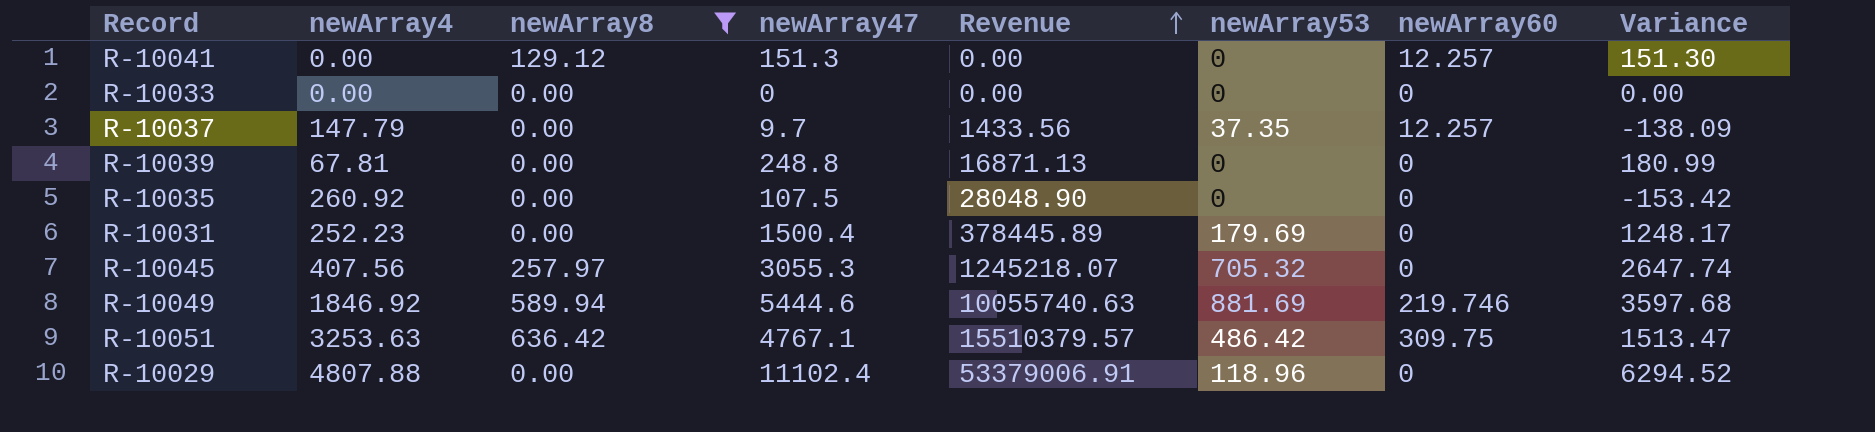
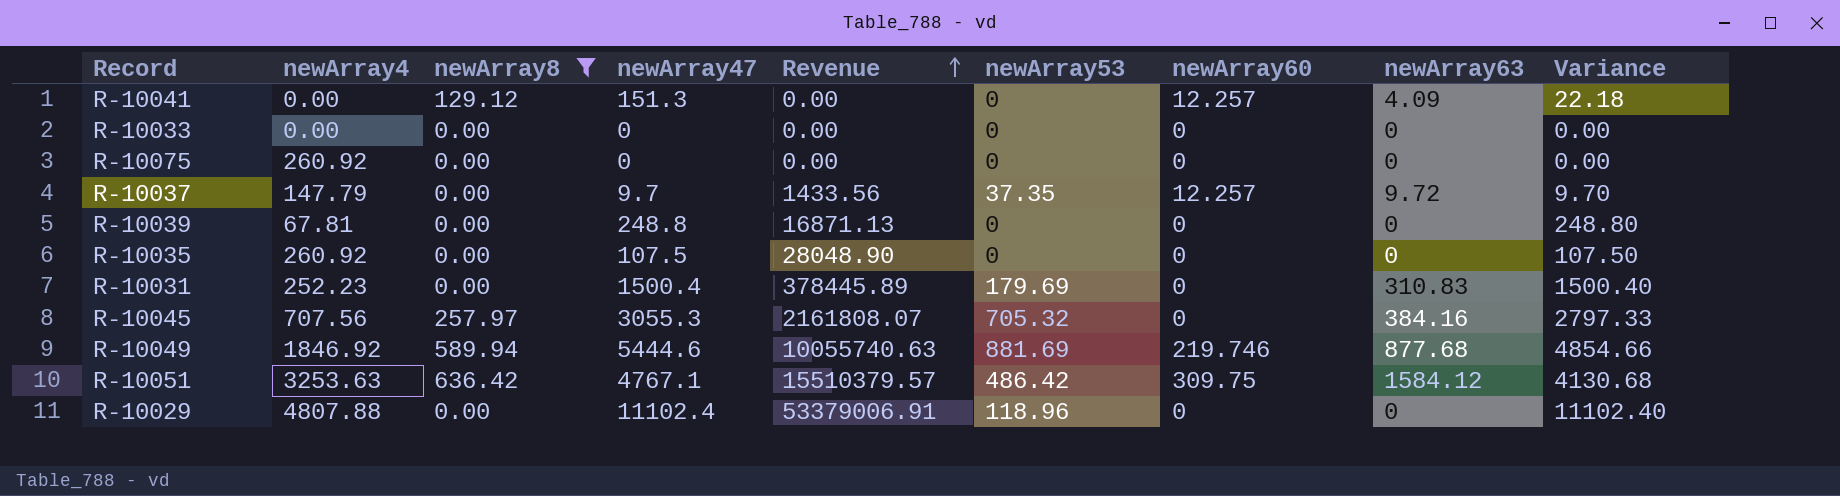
column newArray63 | position: none -> 8
column Variance | formula: [newArray47] - [newArray4] -> [newArray47] - [newArray8]
row R-10075: none -> 260.92 | 0.00 | 0 | 0.00 | 0 | 0 | 0 | 0.00
R-10045 | newArray4: 407.56 -> 707.56
R-10045 | Revenue: 1245218.07 -> 2161808.07

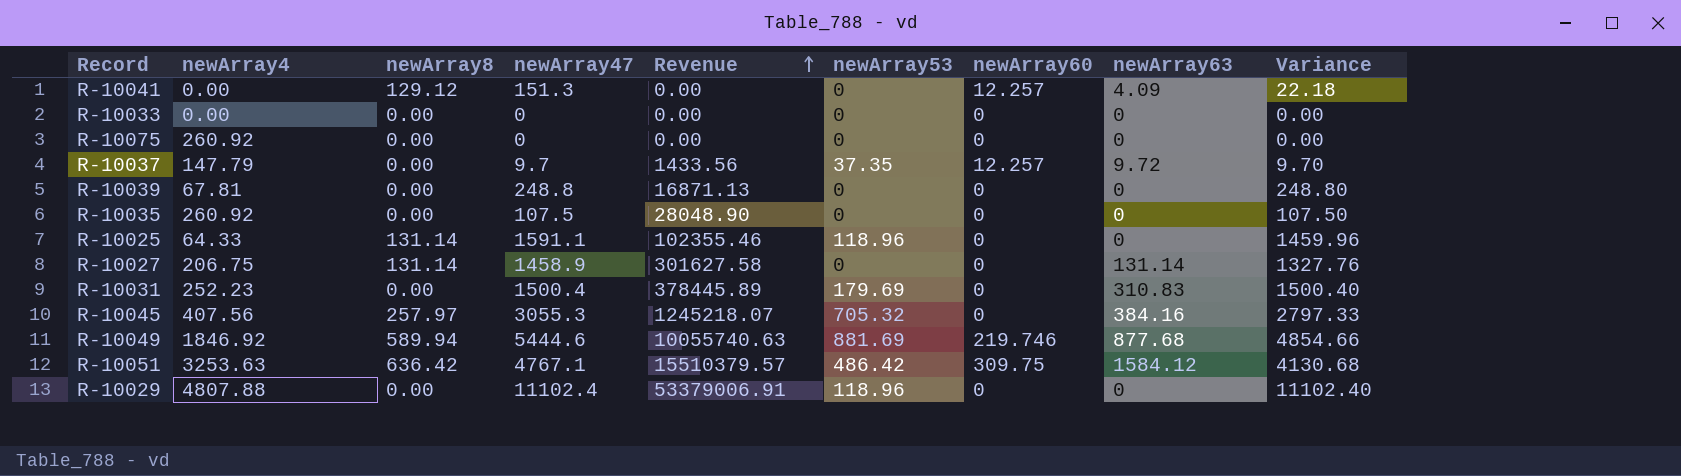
filter: newArray8 != 131.14 -> none
R-10045 | newArray4: 707.56 -> 407.56
R-10045 | Revenue: 2161808.07 -> 1245218.07

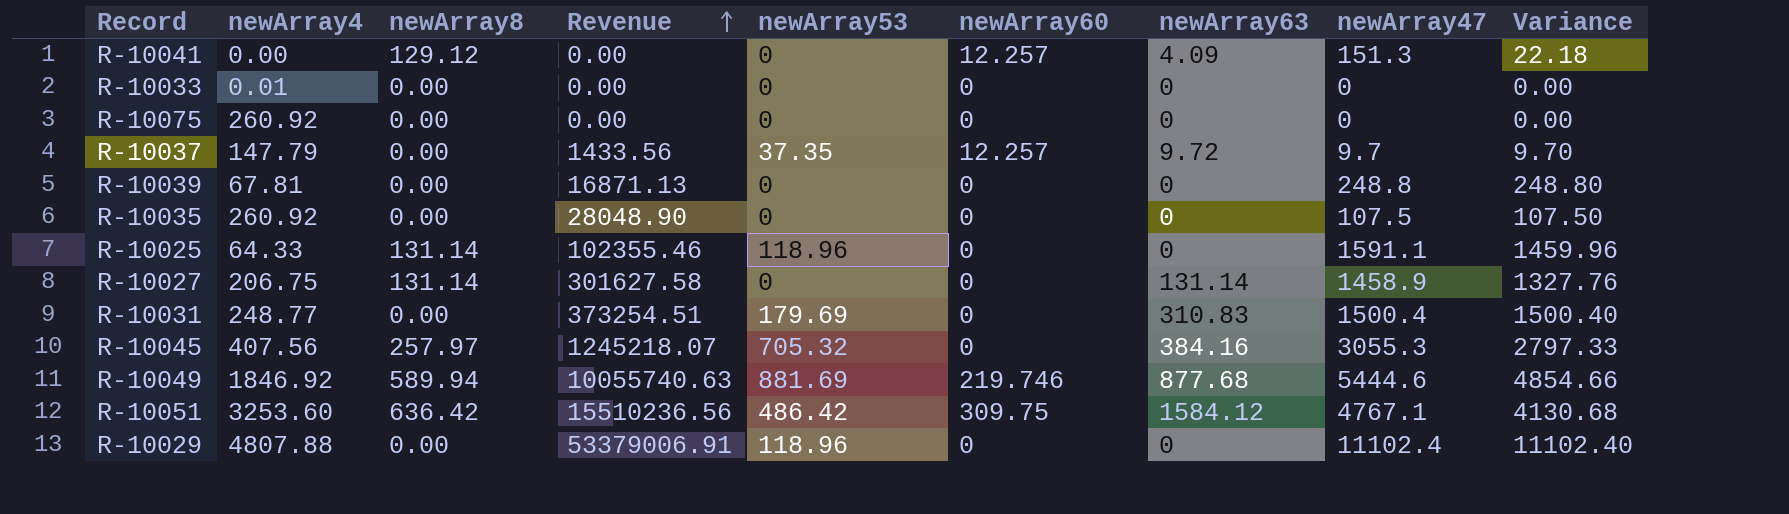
column newArray47 | position: 4 -> 8
R-10033 | newArray4: 0.00 -> 0.01
R-10031 | newArray4: 252.23 -> 248.77
R-10031 | Revenue: 378445.89 -> 373254.51
R-10051 | newArray4: 3253.63 -> 3253.60
R-10051 | Revenue: 15510379.57 -> 15510236.56

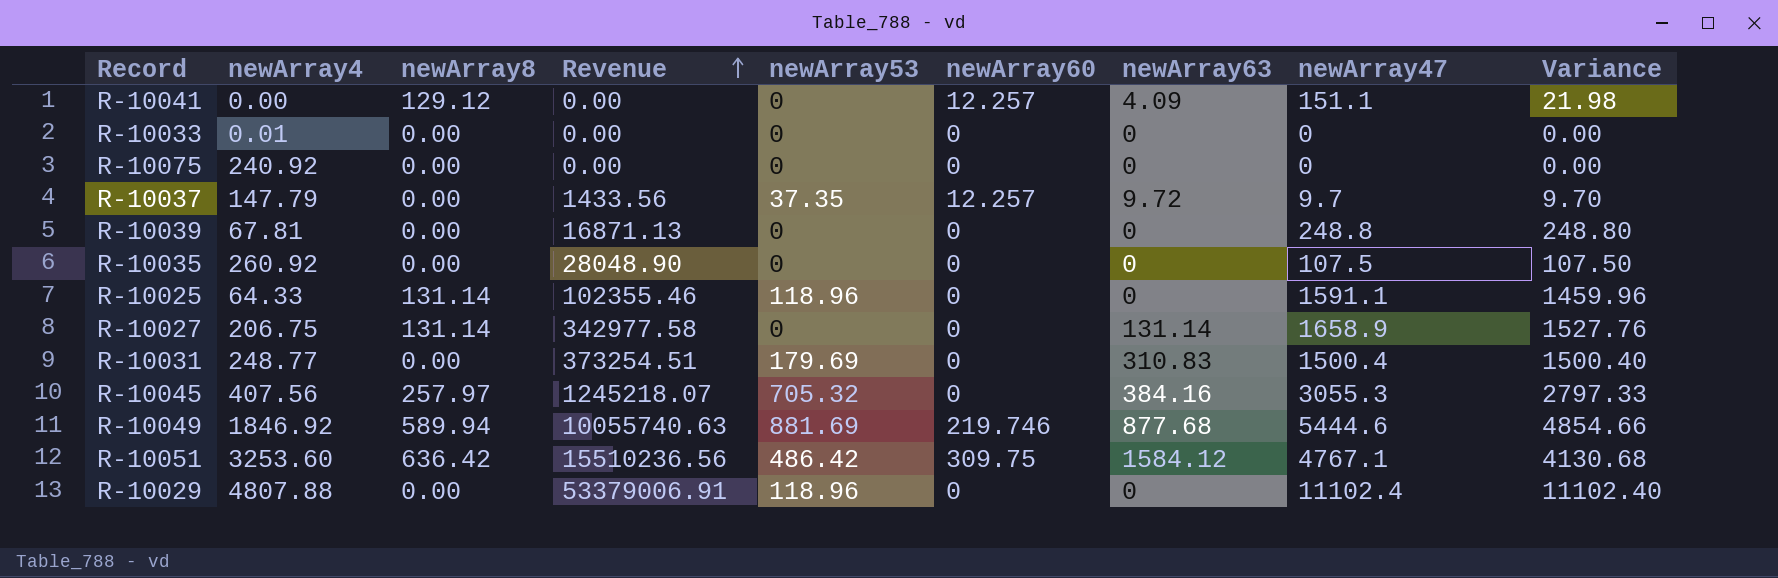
R-10041 | newArray47: 151.3 -> 151.1
R-10041 | Variance: 22.18 -> 21.98
R-10075 | newArray4: 260.92 -> 240.92
R-10027 | Revenue: 301627.58 -> 342977.58
R-10027 | newArray47: 1458.9 -> 1658.9
R-10027 | Variance: 1327.76 -> 1527.76

